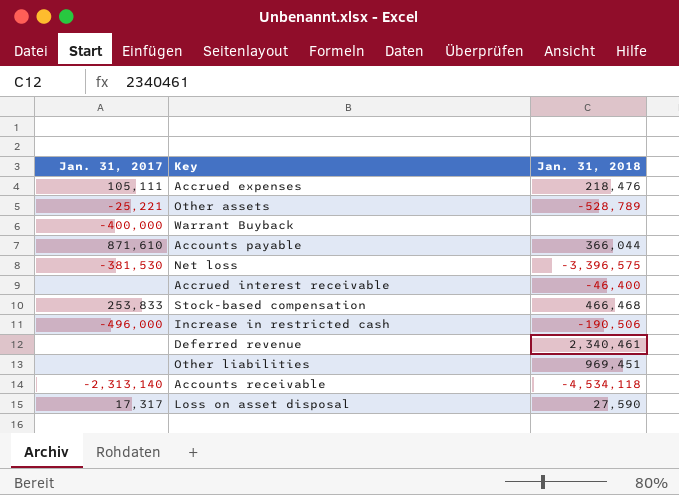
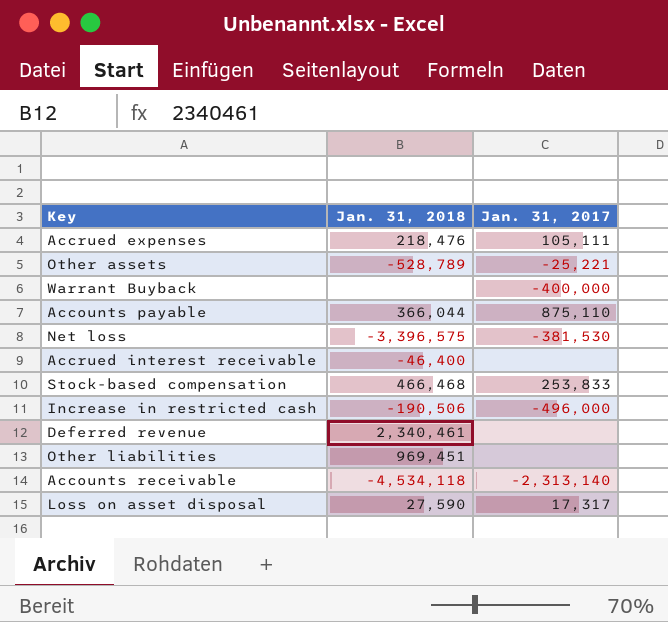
column Jan. 31, 2017 | position: 1 -> 3
Accounts payable | Jan. 31, 2017: 871,610 -> 875,110

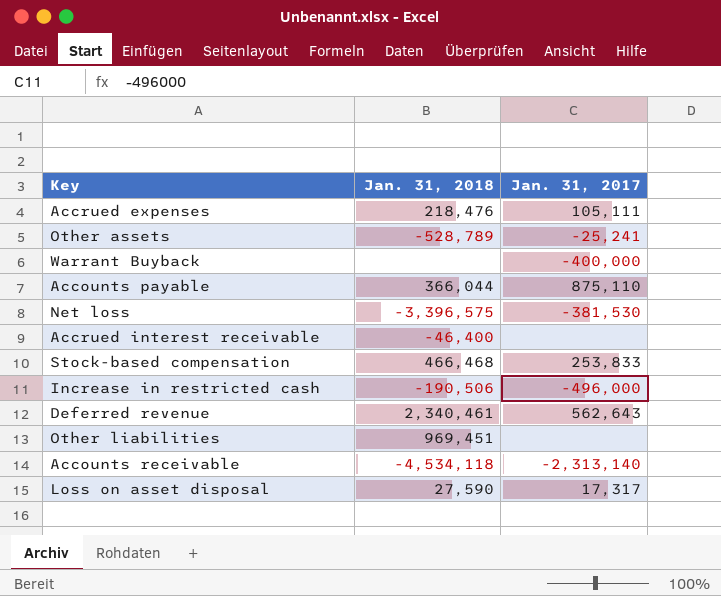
Other assets | Jan. 31, 2017: -25,221 -> -25,241
Deferred revenue | Jan. 31, 2017: none -> 562,643

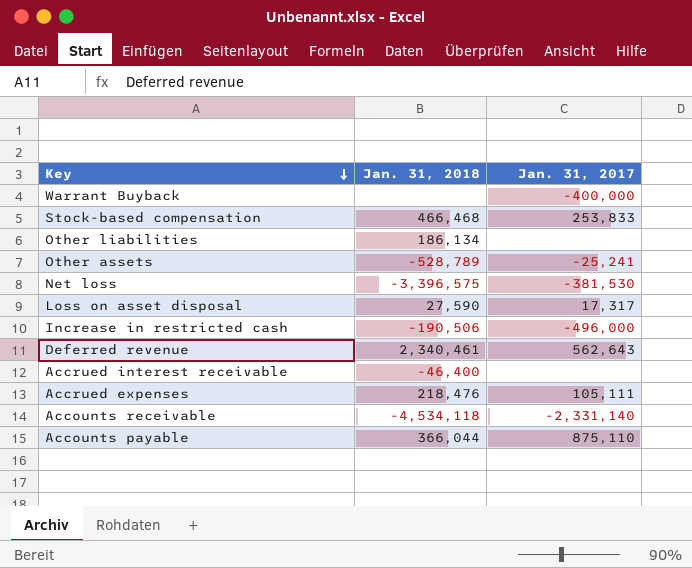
row order: none -> Key descending
Other liabilities | Jan. 31, 2018: 969,451 -> 186,134
Accounts receivable | Jan. 31, 2017: -2,313,140 -> -2,331,140

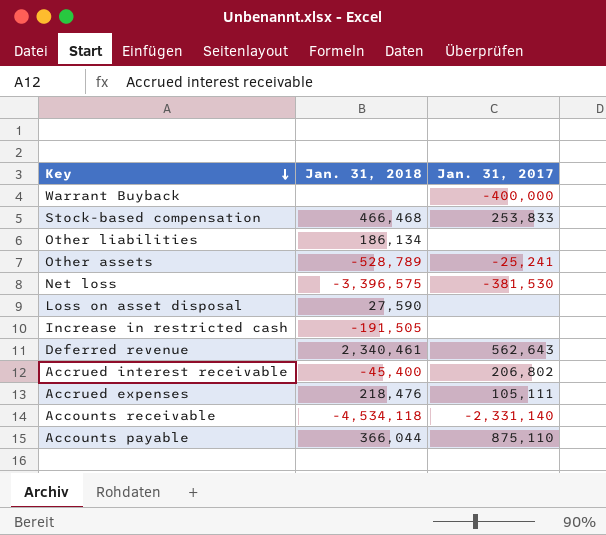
Loss on asset disposal | Jan. 31, 2017: 17,317 -> none
Increase in restricted cash | Jan. 31, 2018: -190,506 -> -191,505
Increase in restricted cash | Jan. 31, 2017: -496,000 -> none
Accrued interest receivable | Jan. 31, 2018: -46,400 -> -45,400
Accrued interest receivable | Jan. 31, 2017: none -> 206,802

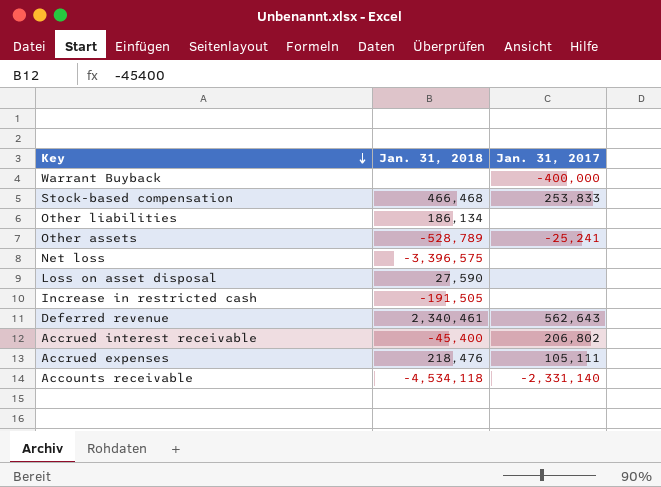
row Accounts payable: 366,044 | 875,110 -> none
Net loss | Jan. 31, 2017: -381,530 -> none

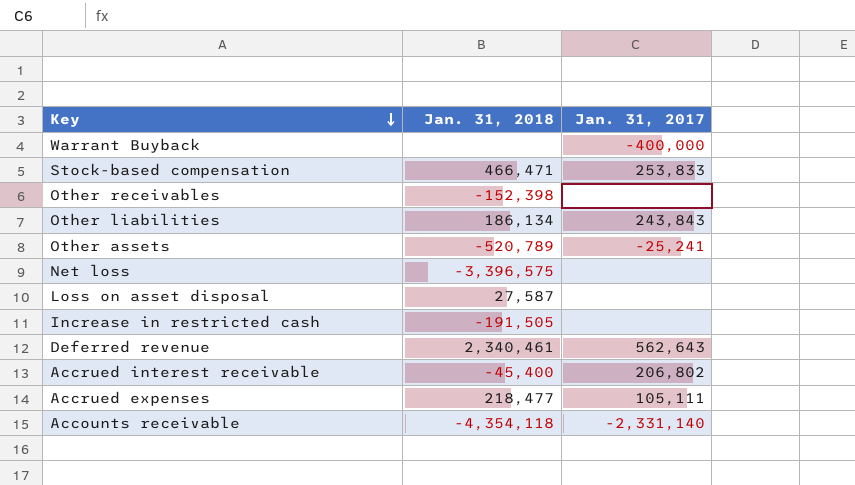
Stock-based compensation | Jan. 31, 2018: 466,468 -> 466,471
row Other receivables: none -> -152,398 | none
Other liabilities | Jan. 31, 2017: none -> 243,843
Other assets | Jan. 31, 2018: -528,789 -> -520,789
Loss on asset disposal | Jan. 31, 2018: 27,590 -> 27,587
Accrued expenses | Jan. 31, 2018: 218,476 -> 218,477
Accounts receivable | Jan. 31, 2018: -4,534,118 -> -4,354,118

